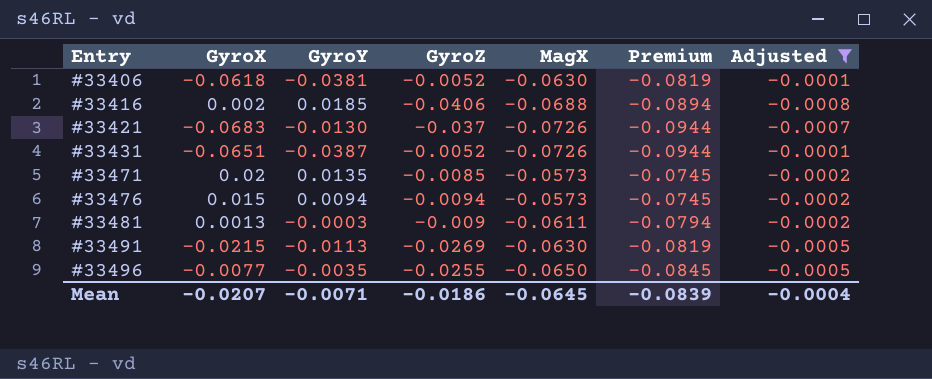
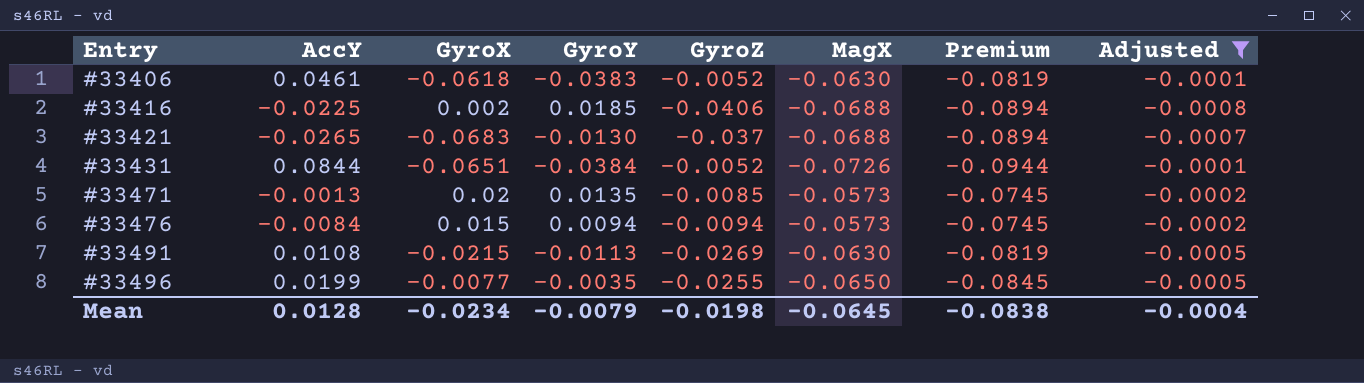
column AccY | position: none -> 2
row #33481: 0.0013 | -0.0003 | -0.009 | -0.0611 | -0.0794 | -0.0002 -> none
#33406 | GyroY: -0.0381 -> -0.0383
#33421 | MagX: -0.0726 -> -0.0688
#33421 | Premium: -0.0944 -> -0.0894
#33431 | GyroY: -0.0387 -> -0.0384
Mean | GyroX: -0.0207 -> -0.0234
Mean | GyroY: -0.0071 -> -0.0079
Mean | GyroZ: -0.0186 -> -0.0198
Mean | Premium: -0.0839 -> -0.0838

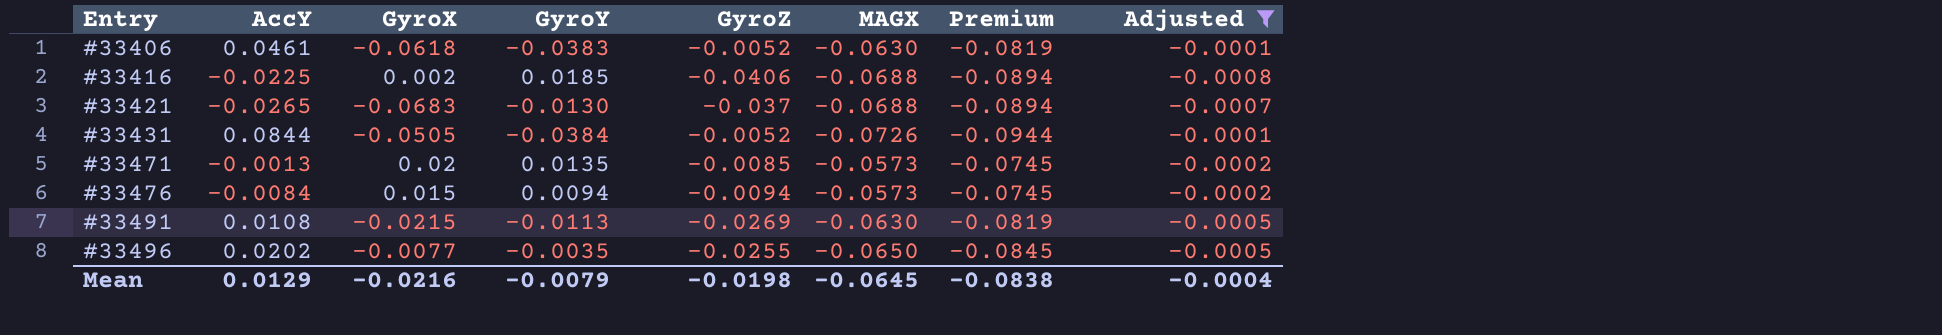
column name: MagX -> MAGX
#33431 | GyroX: -0.0651 -> -0.0505
#33496 | AccY: 0.0199 -> 0.0202
Mean | AccY: 0.0128 -> 0.0129
Mean | GyroX: -0.0234 -> -0.0216

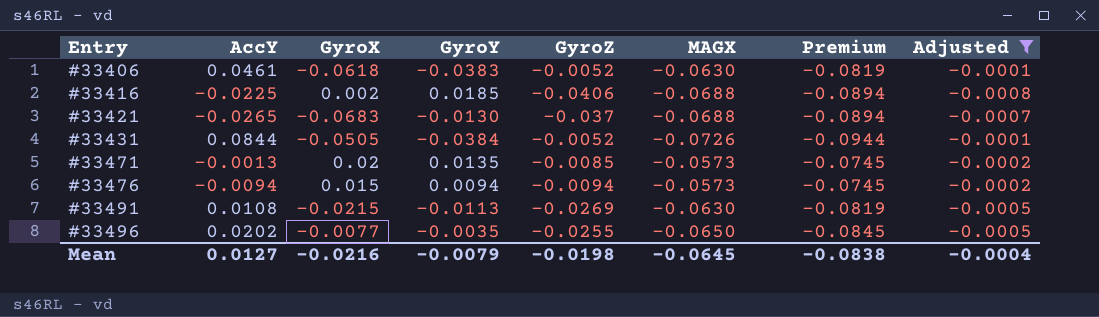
#33476 | AccY: -0.0084 -> -0.0094
Mean | AccY: 0.0129 -> 0.0127

